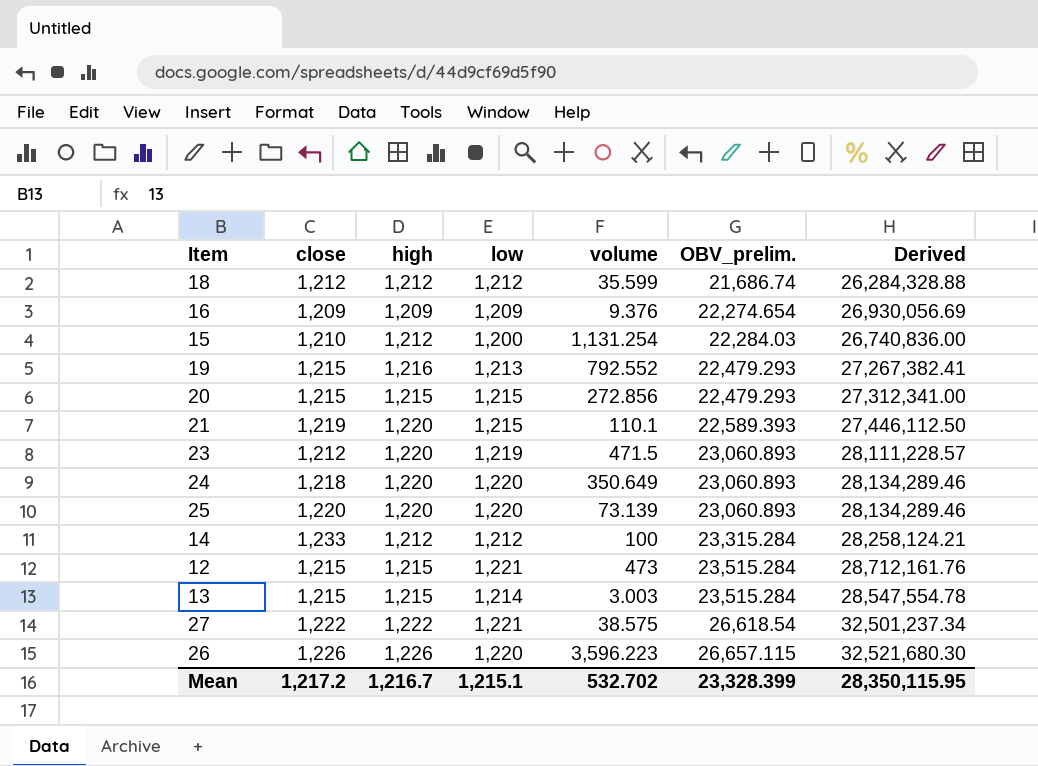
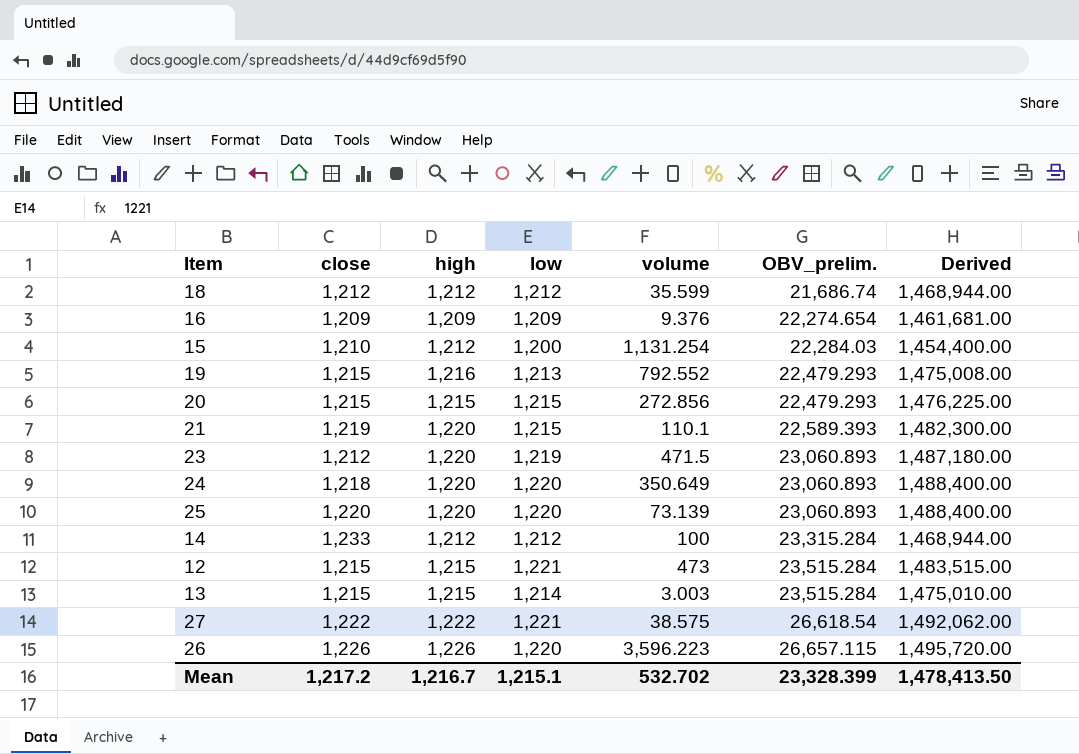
column Derived | formula: [low] * [OBV_prelim.] -> [high] * [low]
Mean | Derived: 28,350,115.95 -> 1,478,413.50

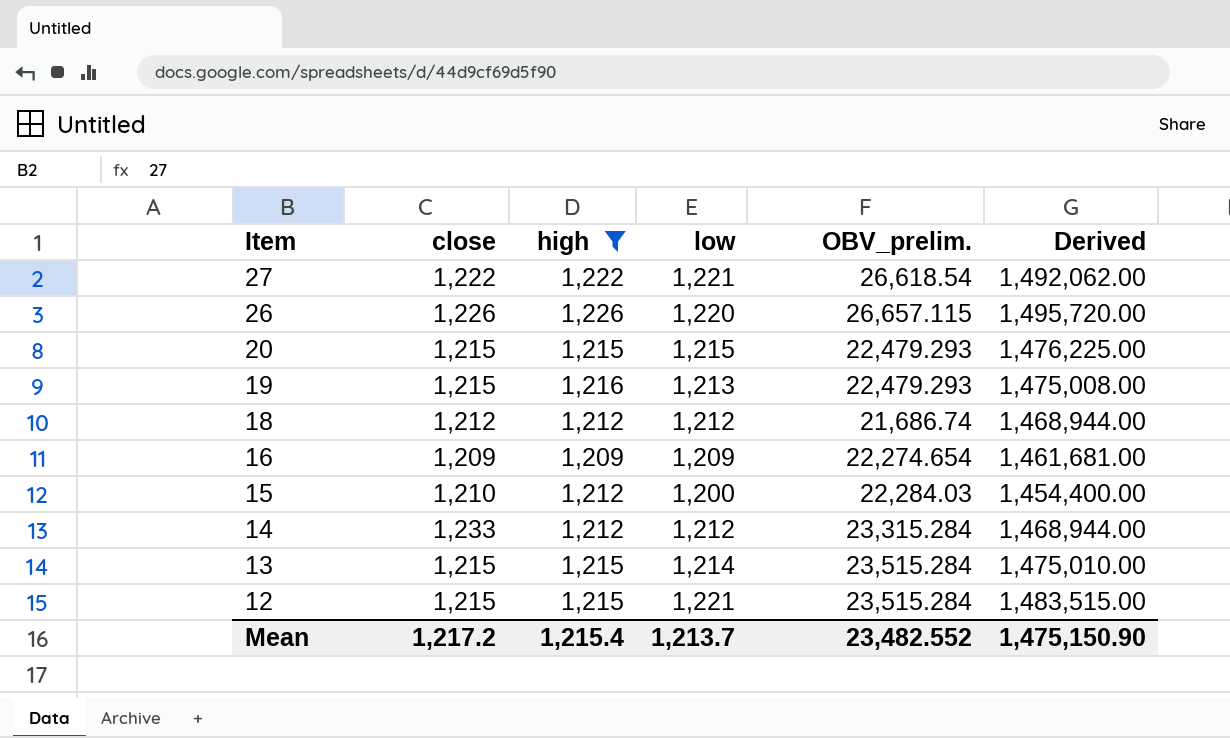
filter: none -> high != 1,220
row order: OBV_prelim. ascending -> Item descending
column volume | position: 5 -> none
Mean | high: 1,216.7 -> 1,215.4
Mean | low: 1,215.1 -> 1,213.7
Mean | OBV_prelim.: 23,328.399 -> 23,482.552
Mean | Derived: 1,478,413.50 -> 1,475,150.90

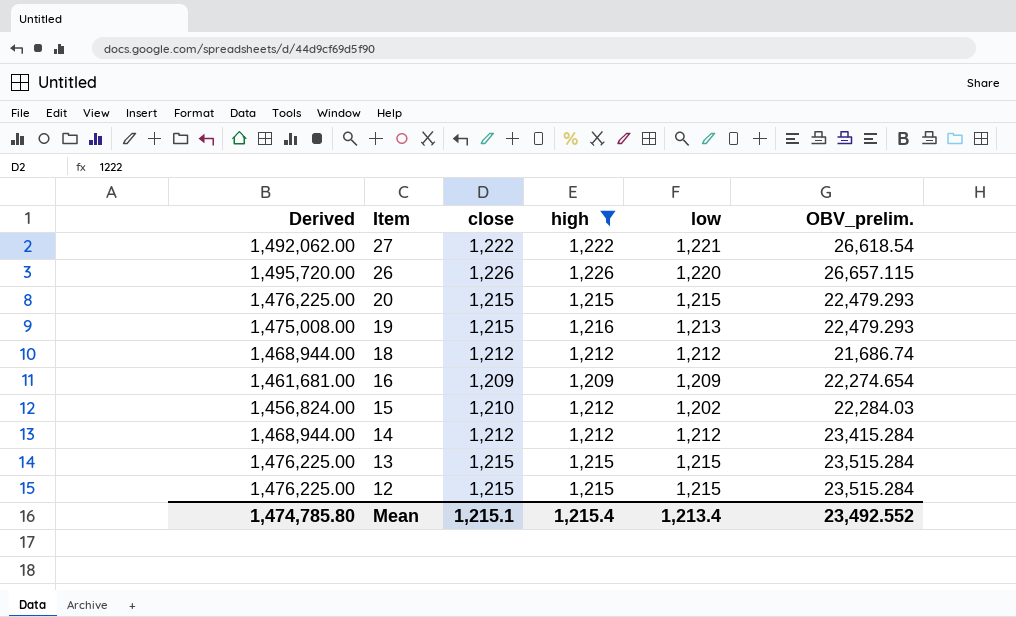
column Derived | position: 6 -> 1
15 | Derived: 1,454,400.00 -> 1,456,824.00
15 | low: 1,200 -> 1,202
14 | close: 1,233 -> 1,212
14 | OBV_prelim.: 23,315.284 -> 23,415.284
13 | Derived: 1,475,010.00 -> 1,476,225.00
13 | low: 1,214 -> 1,215
12 | Derived: 1,483,515.00 -> 1,476,225.00
12 | low: 1,221 -> 1,215
Mean | Derived: 1,475,150.90 -> 1,474,785.80
Mean | close: 1,217.2 -> 1,215.1
Mean | low: 1,213.7 -> 1,213.4
Mean | OBV_prelim.: 23,482.552 -> 23,492.552

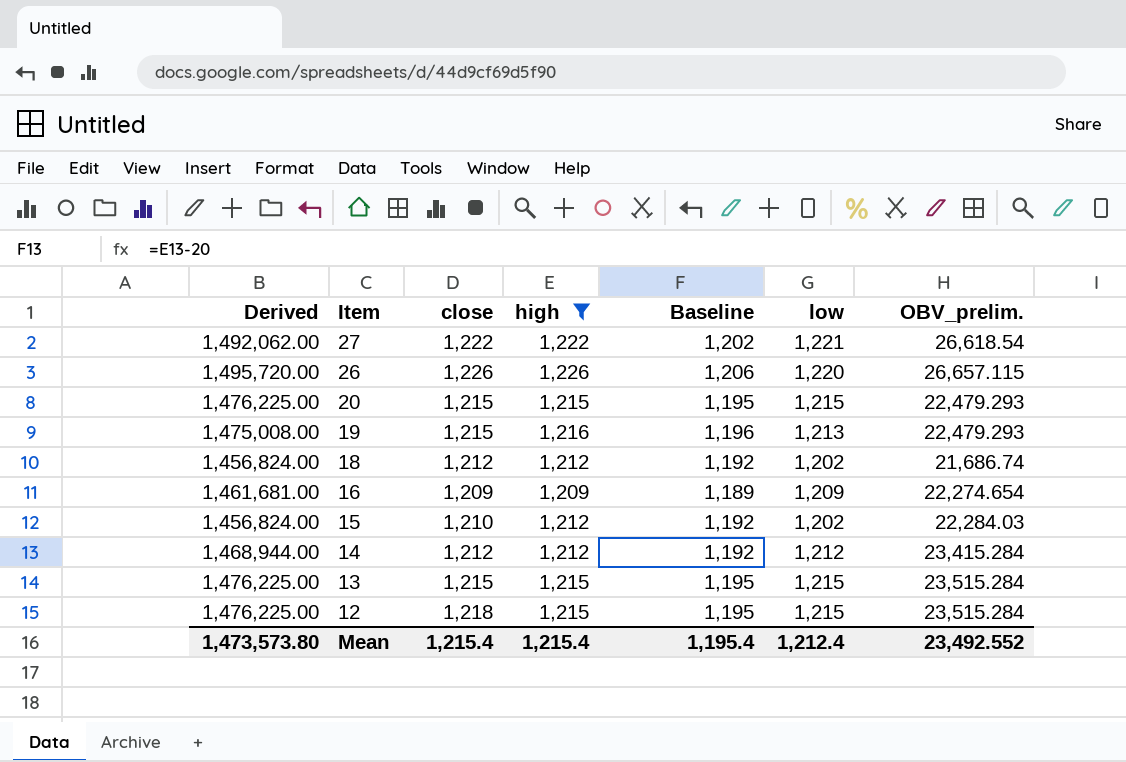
column Baseline | formula: none -> [high] - 20
18 | Derived: 1,468,944.00 -> 1,456,824.00
18 | low: 1,212 -> 1,202
12 | close: 1,215 -> 1,218
Mean | Derived: 1,474,785.80 -> 1,473,573.80
Mean | close: 1,215.1 -> 1,215.4
Mean | low: 1,213.4 -> 1,212.4

